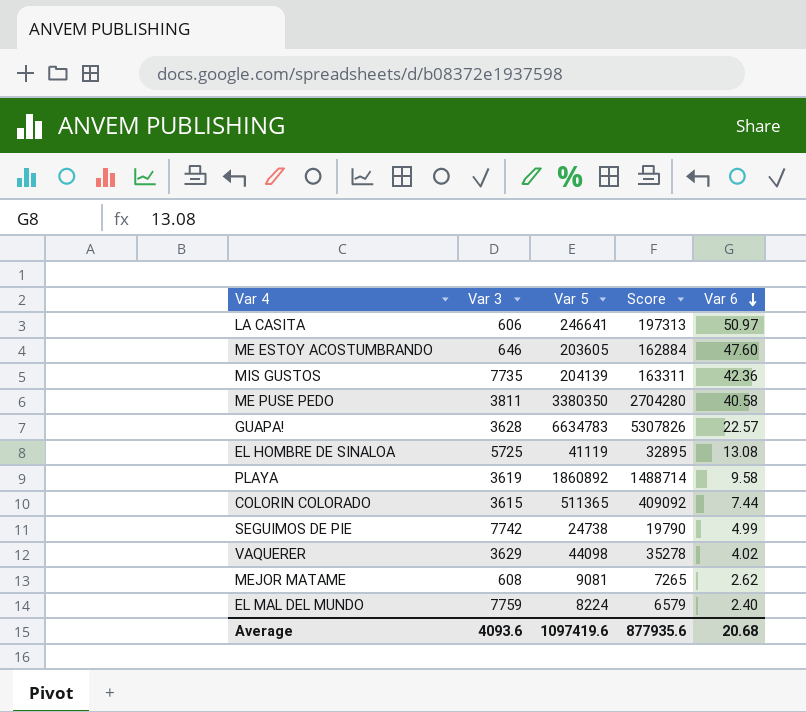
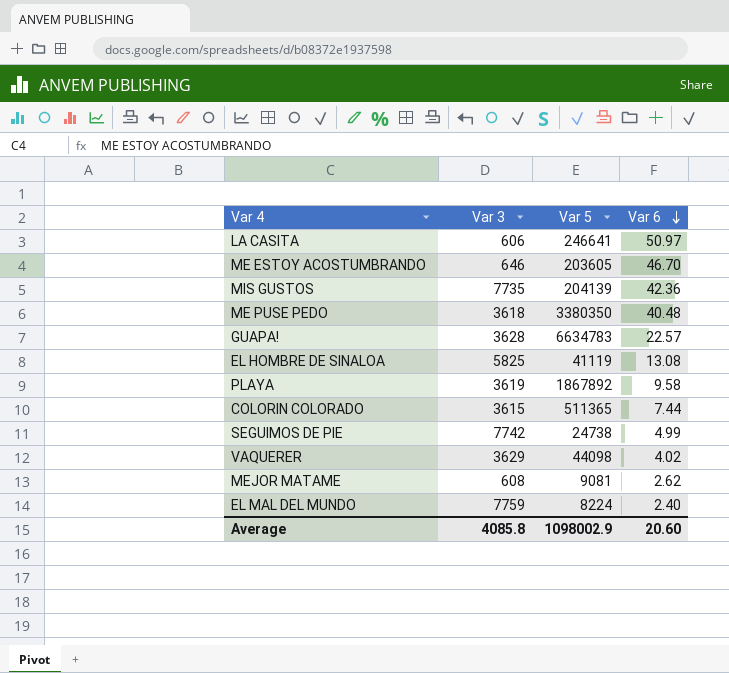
column Score | formula: [Var 5] * 0.8 -> none
ME ESTOY ACOSTUMBRANDO | Var 6: 47.60 -> 46.70
ME PUSE PEDO | Var 3: 3811 -> 3618
ME PUSE PEDO | Var 6: 40.58 -> 40.48
EL HOMBRE DE SINALOA | Var 3: 5725 -> 5825
PLAYA | Var 5: 1860892 -> 1867892
Average | Var 3: 4093.6 -> 4085.8
Average | Var 5: 1097419.6 -> 1098002.9
Average | Var 6: 20.68 -> 20.60

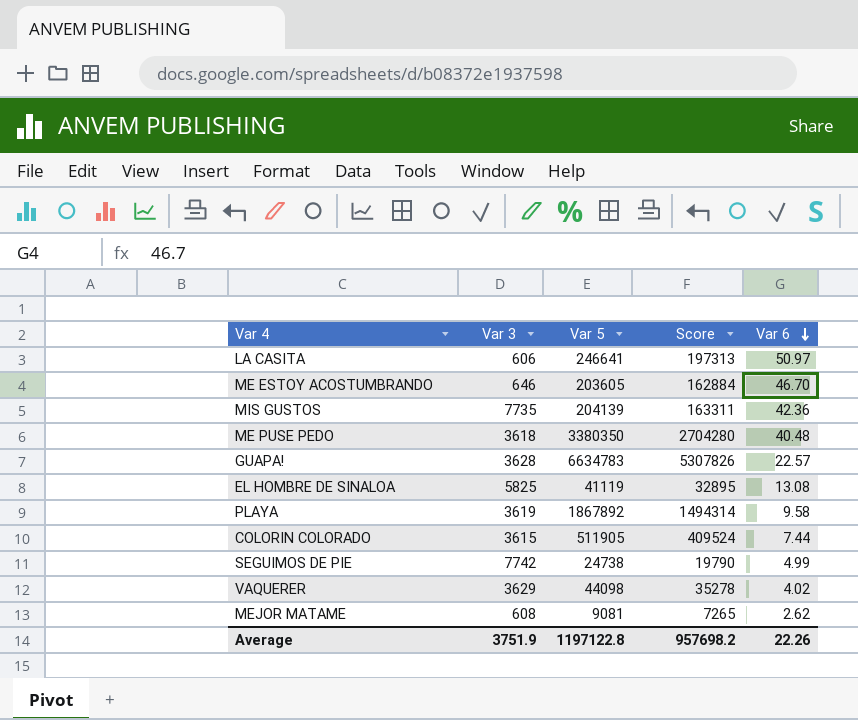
column Score | formula: none -> [Var 5] * 0.8
row EL MAL DEL MUNDO: 7759 | 8224 | 2.40 -> none
COLORIN COLORADO | Var 5: 511365 -> 511905
Average | Var 3: 4085.8 -> 3751.9
Average | Var 5: 1098002.9 -> 1197122.8
Average | Var 6: 20.60 -> 22.26

